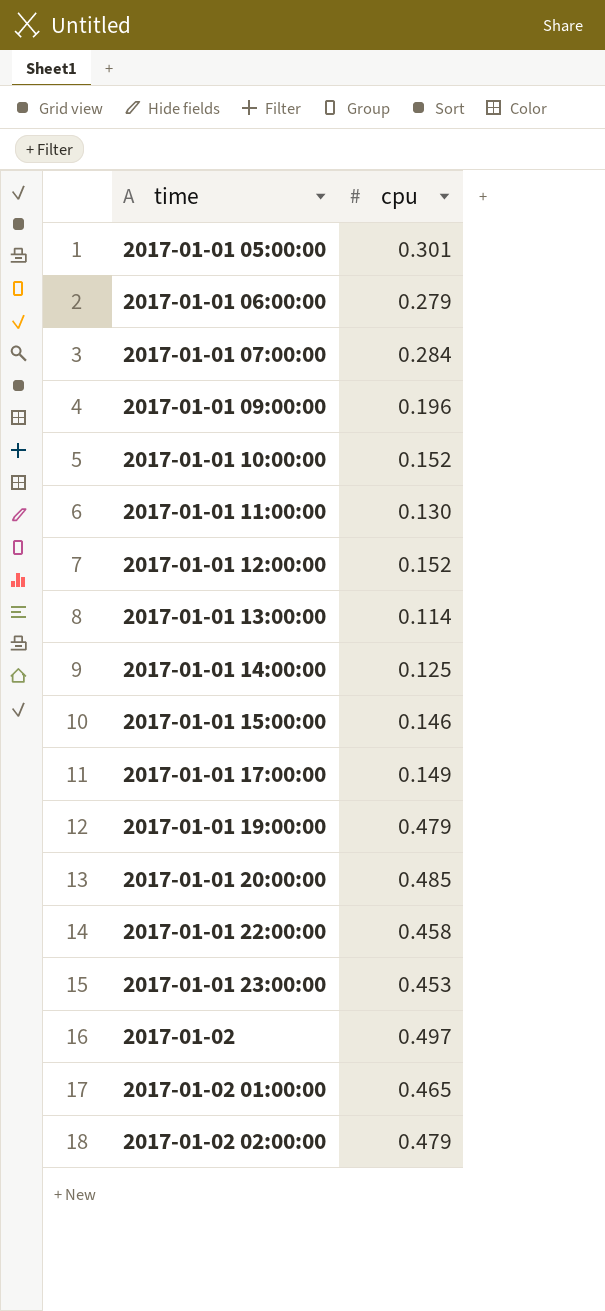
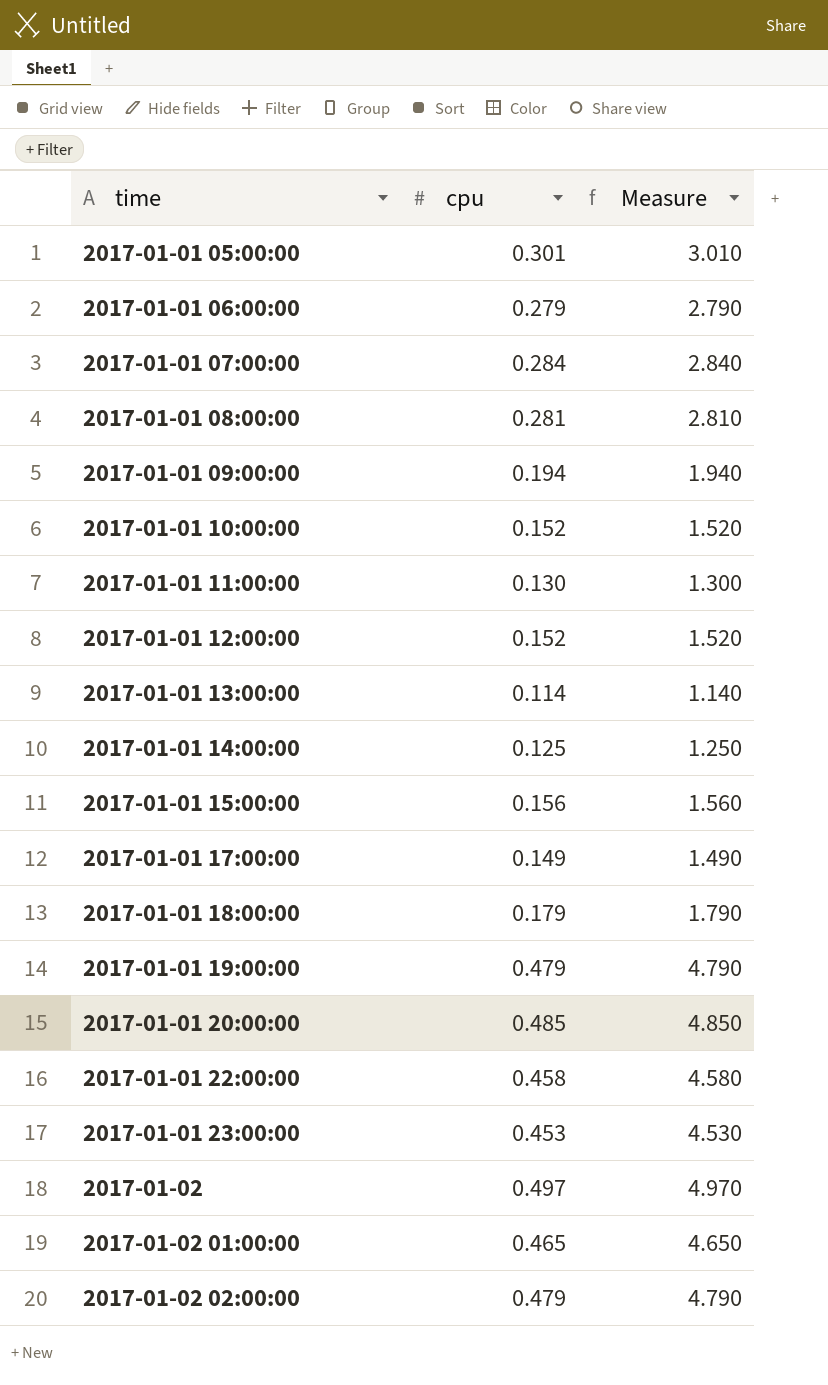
column Measure | formula: none -> [cpu] * 10
row 2017-01-01 08:00:00: none -> 0.281 | 2.810
2017-01-01 09:00:00 | cpu: 0.196 -> 0.194
2017-01-01 15:00:00 | cpu: 0.146 -> 0.156
row 2017-01-01 18:00:00: none -> 0.179 | 1.790

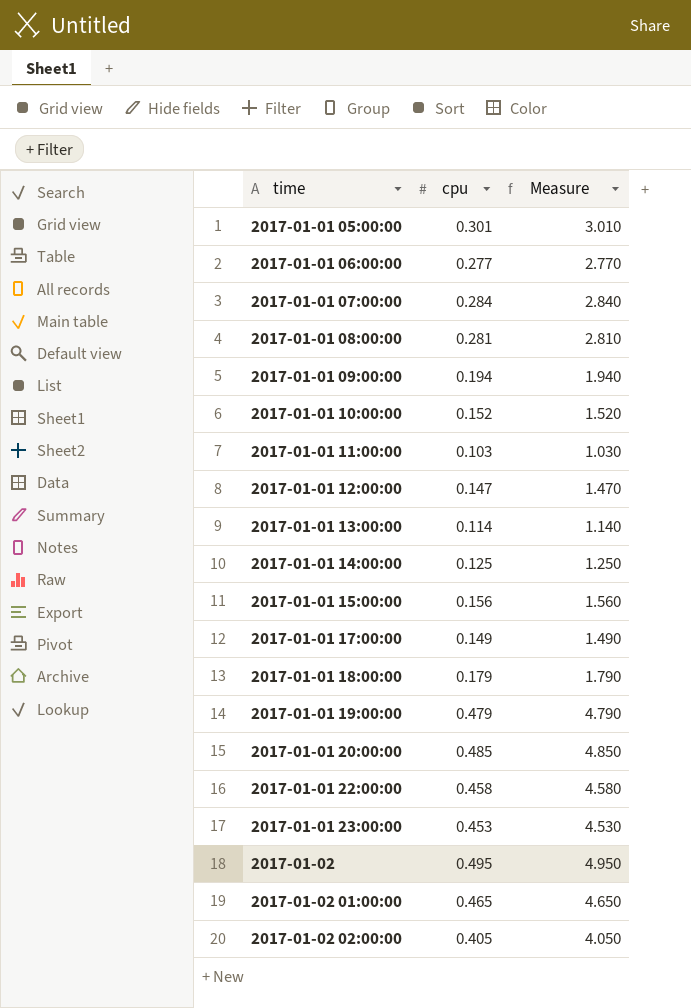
2017-01-01 06:00:00 | cpu: 0.279 -> 0.277
2017-01-01 06:00:00 | Measure: 2.790 -> 2.770
2017-01-01 11:00:00 | cpu: 0.130 -> 0.103
2017-01-01 11:00:00 | Measure: 1.300 -> 1.030
2017-01-01 12:00:00 | cpu: 0.152 -> 0.147
2017-01-01 12:00:00 | Measure: 1.520 -> 1.470
2017-01-02 | cpu: 0.497 -> 0.495
2017-01-02 | Measure: 4.970 -> 4.950
2017-01-02 02:00:00 | cpu: 0.479 -> 0.405
2017-01-02 02:00:00 | Measure: 4.790 -> 4.050

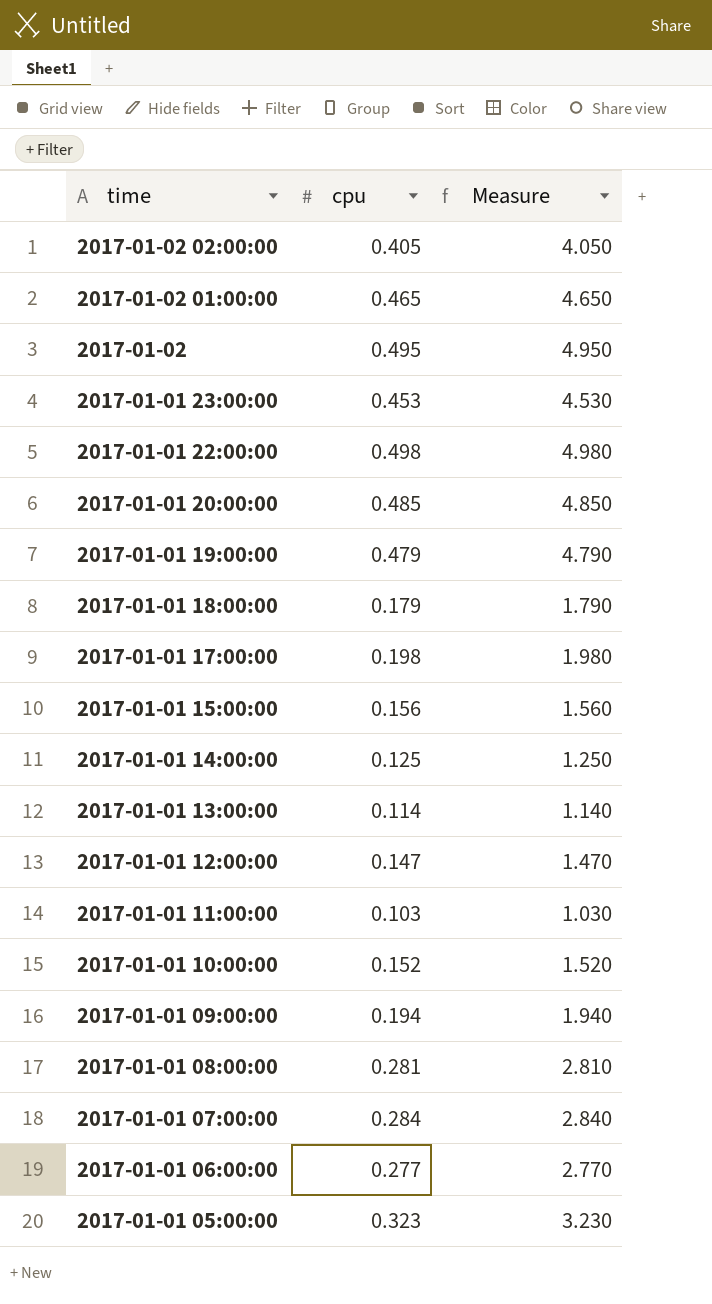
row order: time ascending -> time descending
2017-01-01 22:00:00 | cpu: 0.458 -> 0.498
2017-01-01 22:00:00 | Measure: 4.580 -> 4.980
2017-01-01 17:00:00 | cpu: 0.149 -> 0.198
2017-01-01 17:00:00 | Measure: 1.490 -> 1.980
2017-01-01 05:00:00 | cpu: 0.301 -> 0.323
2017-01-01 05:00:00 | Measure: 3.010 -> 3.230

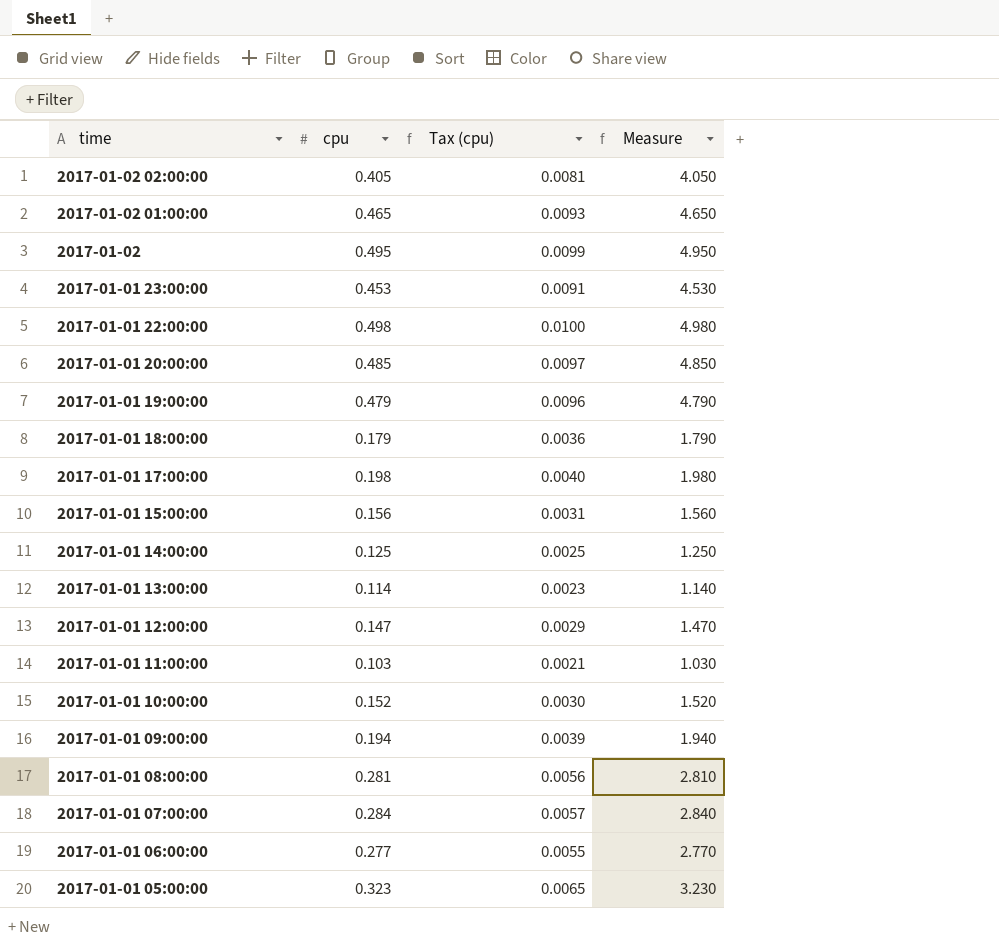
column Tax (cpu) | formula: none -> [cpu] * 0.02

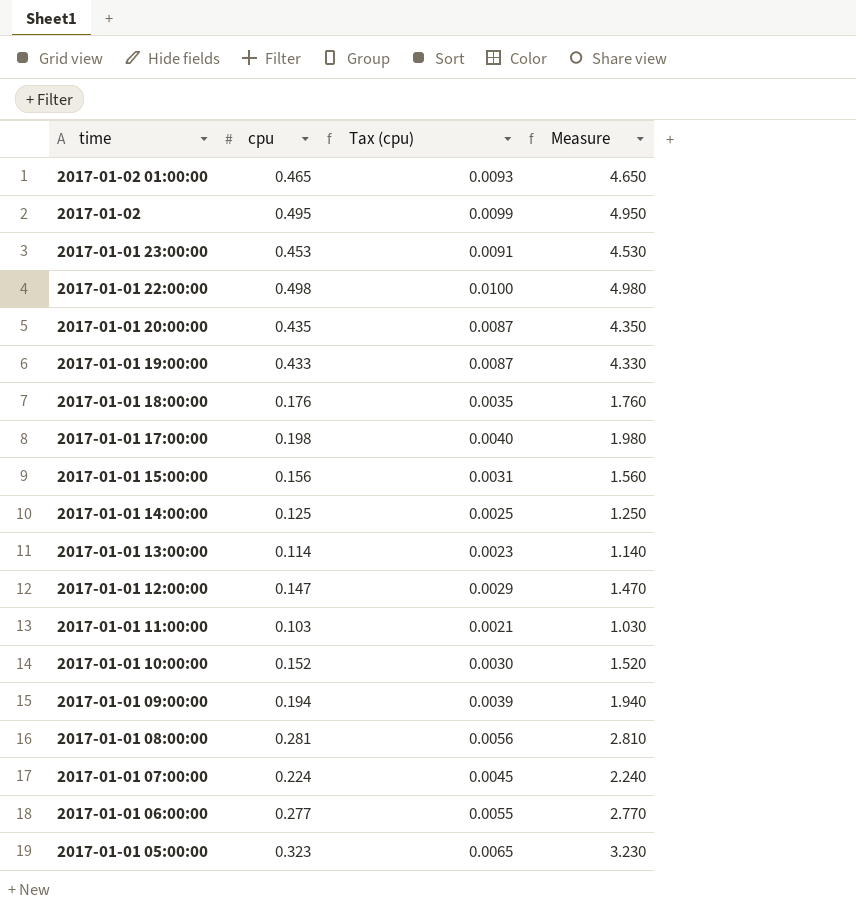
row 2017-01-02 02:00:00: 0.405 | 0.0081 | 4.050 -> none
2017-01-01 20:00:00 | cpu: 0.485 -> 0.435
2017-01-01 20:00:00 | Tax (cpu): 0.0097 -> 0.0087
2017-01-01 20:00:00 | Measure: 4.850 -> 4.350
2017-01-01 19:00:00 | cpu: 0.479 -> 0.433
2017-01-01 19:00:00 | Tax (cpu): 0.0096 -> 0.0087
2017-01-01 19:00:00 | Measure: 4.790 -> 4.330
2017-01-01 18:00:00 | cpu: 0.179 -> 0.176
2017-01-01 18:00:00 | Tax (cpu): 0.0036 -> 0.0035
2017-01-01 18:00:00 | Measure: 1.790 -> 1.760
2017-01-01 07:00:00 | cpu: 0.284 -> 0.224
2017-01-01 07:00:00 | Tax (cpu): 0.0057 -> 0.0045
2017-01-01 07:00:00 | Measure: 2.840 -> 2.240

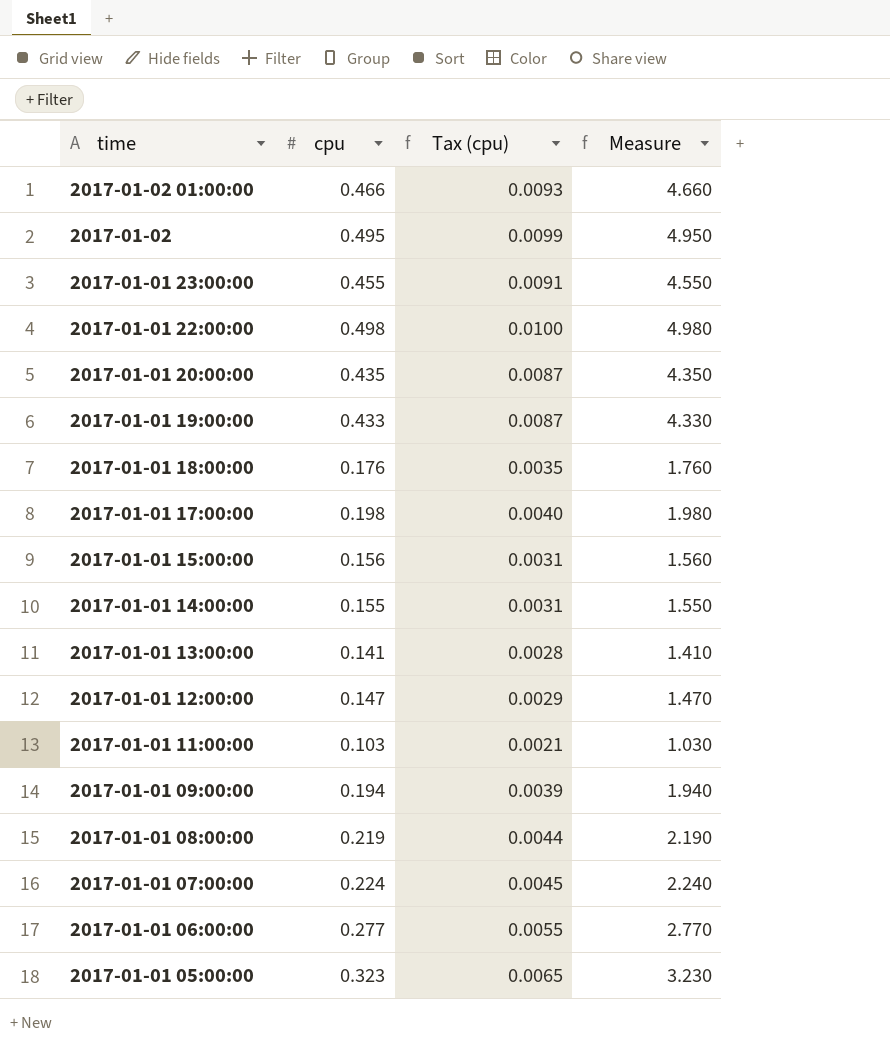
row 2017-01-01 10:00:00: 0.152 | 0.0030 | 1.520 -> none
2017-01-02 01:00:00 | cpu: 0.465 -> 0.466
2017-01-02 01:00:00 | Measure: 4.650 -> 4.660
2017-01-01 23:00:00 | cpu: 0.453 -> 0.455
2017-01-01 23:00:00 | Measure: 4.530 -> 4.550
2017-01-01 14:00:00 | cpu: 0.125 -> 0.155
2017-01-01 14:00:00 | Tax (cpu): 0.0025 -> 0.0031
2017-01-01 14:00:00 | Measure: 1.250 -> 1.550
2017-01-01 13:00:00 | cpu: 0.114 -> 0.141
2017-01-01 13:00:00 | Tax (cpu): 0.0023 -> 0.0028
2017-01-01 13:00:00 | Measure: 1.140 -> 1.410
2017-01-01 08:00:00 | cpu: 0.281 -> 0.219
2017-01-01 08:00:00 | Tax (cpu): 0.0056 -> 0.0044
2017-01-01 08:00:00 | Measure: 2.810 -> 2.190

